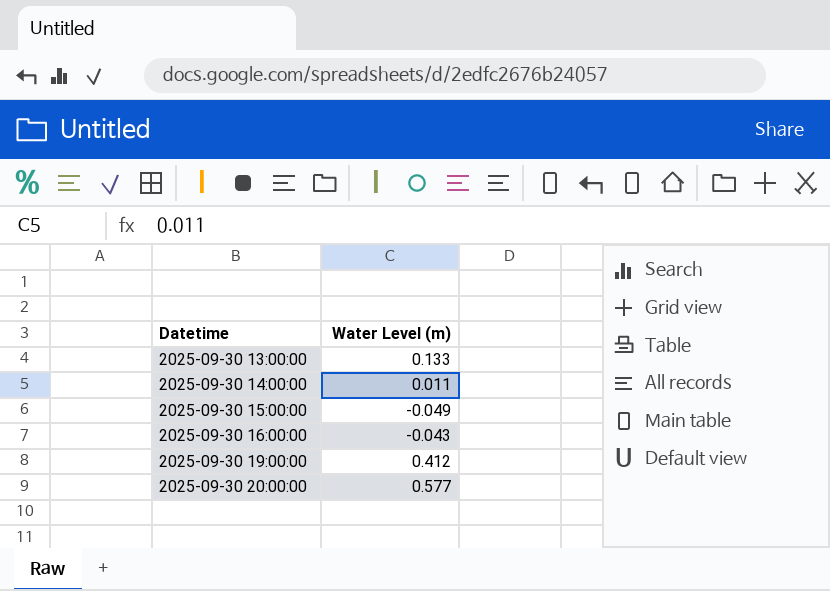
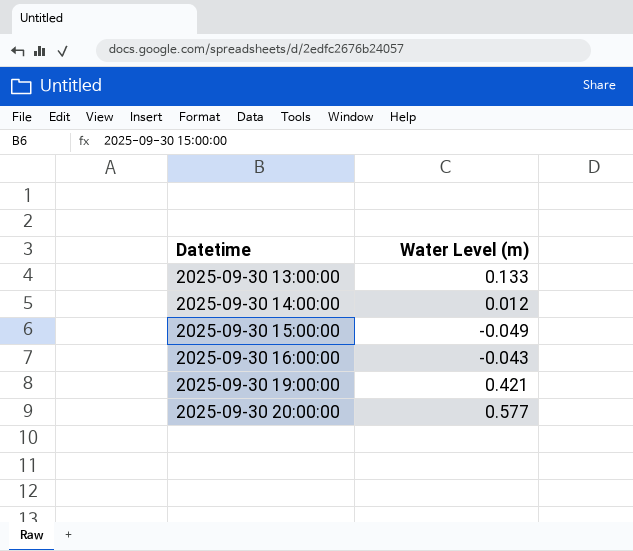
2025-09-30 14:00:00 | Water Level (m): 0.011 -> 0.012
2025-09-30 19:00:00 | Water Level (m): 0.412 -> 0.421

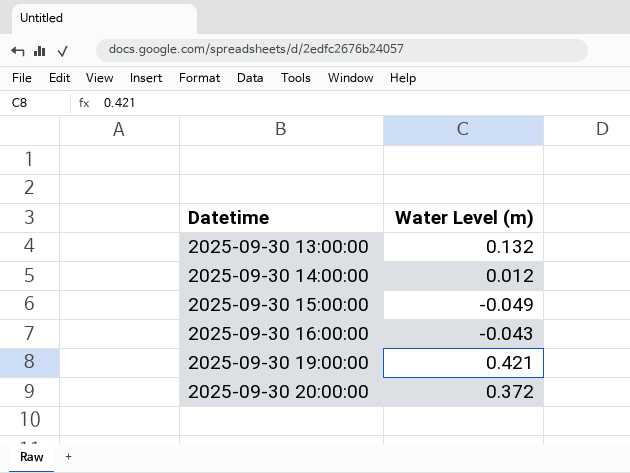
2025-09-30 13:00:00 | Water Level (m): 0.133 -> 0.132
2025-09-30 20:00:00 | Water Level (m): 0.577 -> 0.372

